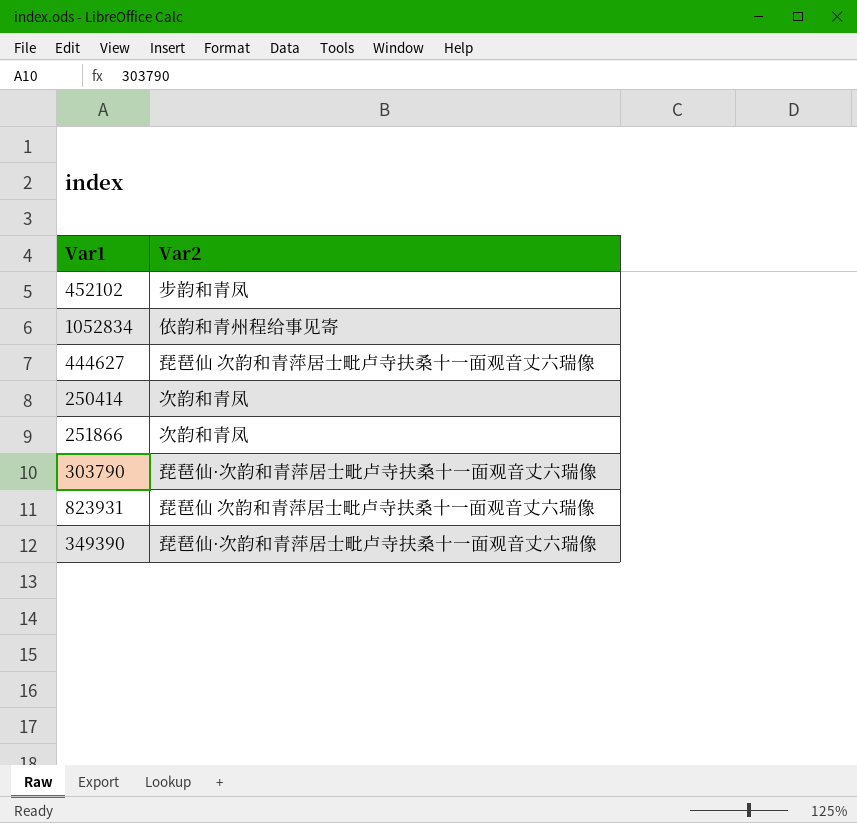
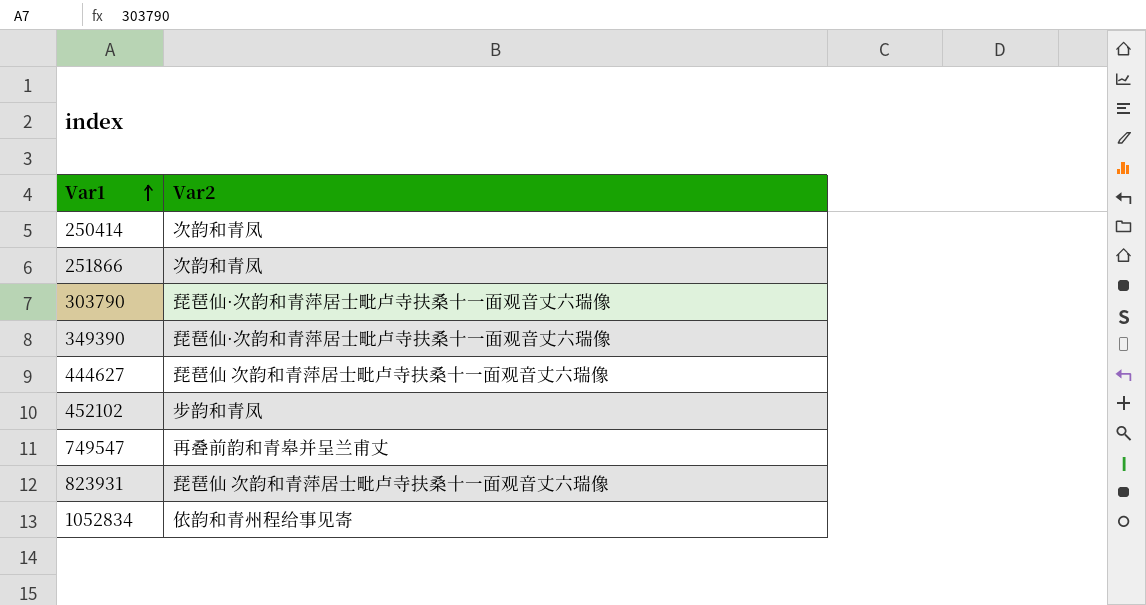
row order: none -> Var1 ascending
row 749547: none -> 再叠前韵和青皋并呈兰甫丈

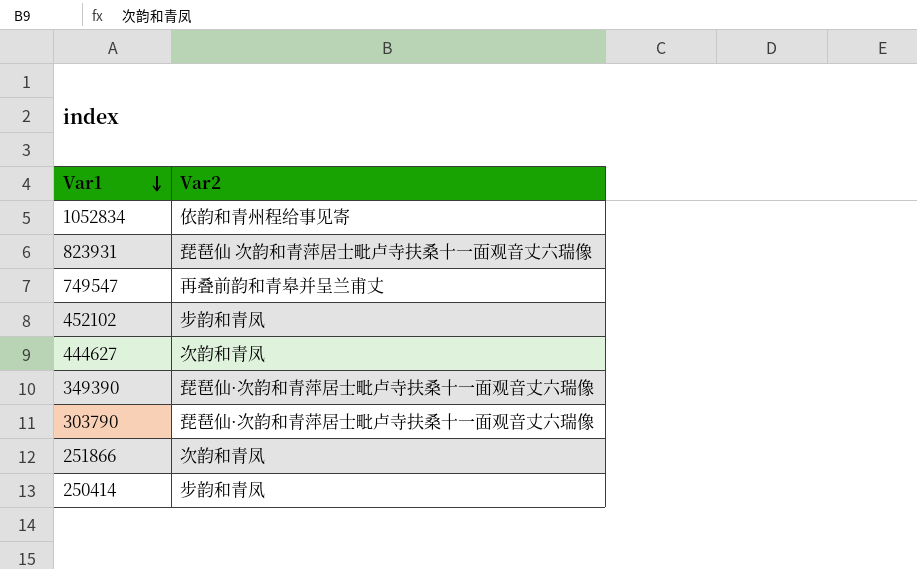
row order: Var1 ascending -> Var1 descending
444627 | Var2: 琵琶仙 次韵和青萍居士毗卢寺扶桑十一面观音丈六瑞像 -> 次韵和青凤
250414 | Var2: 次韵和青凤 -> 步韵和青凤

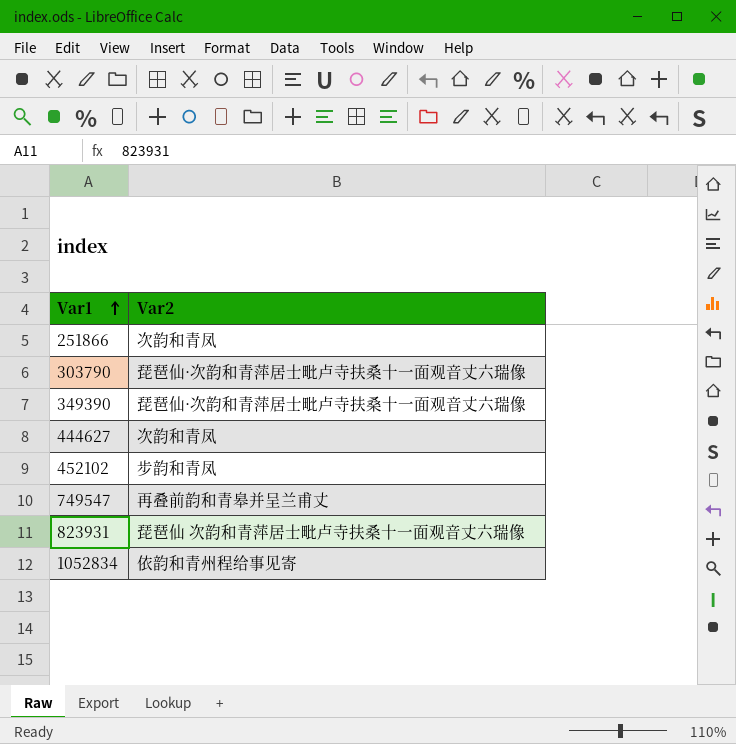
row order: Var1 descending -> Var1 ascending
row 250414: 步韵和青凤 -> none

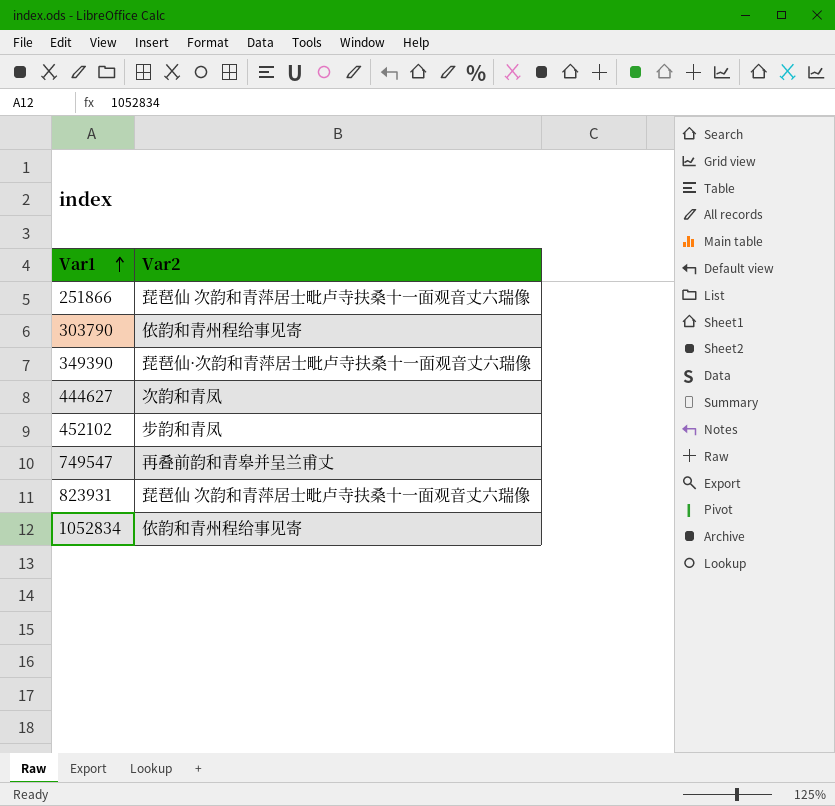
251866 | Var2: 次韵和青凤 -> 琵琶仙 次韵和青萍居士毗卢寺扶桑十一面观音丈六瑞像
303790 | Var2: 琵琶仙·次韵和青萍居士毗卢寺扶桑十一面观音丈六瑞像 -> 依韵和青州程给事见寄

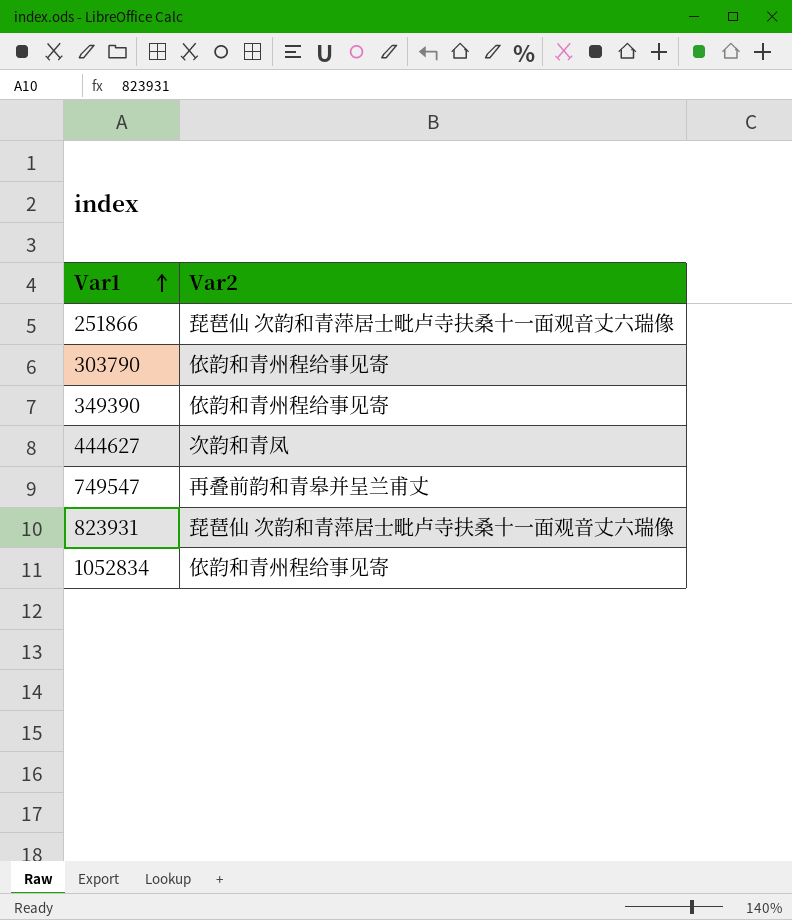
row 452102: 步韵和青凤 -> none
349390 | Var2: 琵琶仙·次韵和青萍居士毗卢寺扶桑十一面观音丈六瑞像 -> 依韵和青州程给事见寄

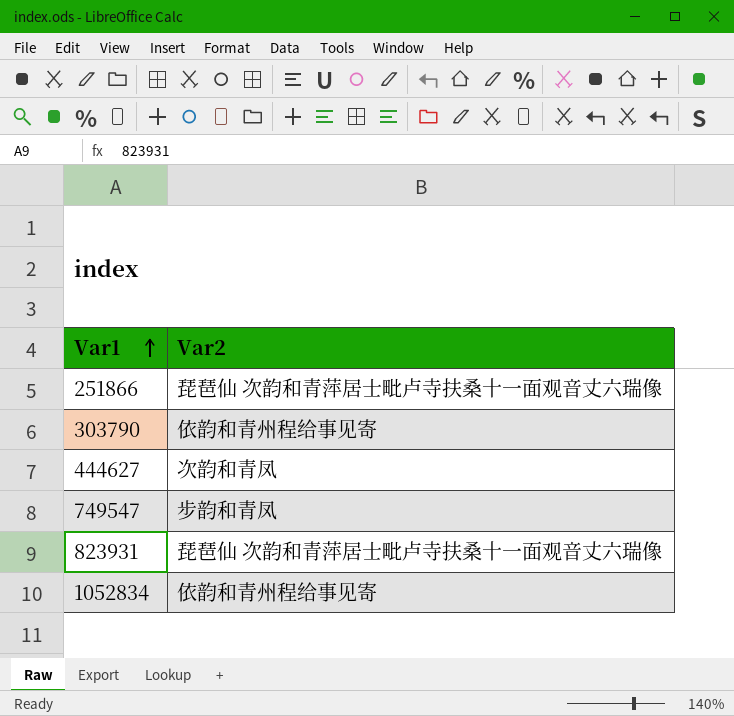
row 349390: 依韵和青州程给事见寄 -> none
749547 | Var2: 再叠前韵和青皋并呈兰甫丈 -> 步韵和青凤

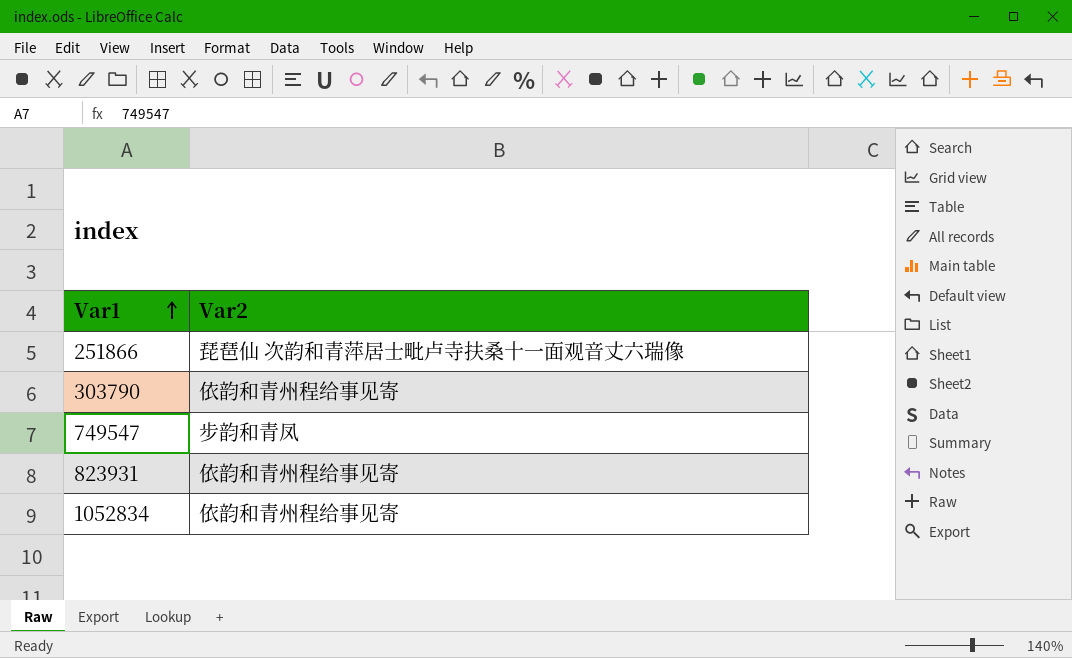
row 444627: 次韵和青凤 -> none
823931 | Var2: 琵琶仙 次韵和青萍居士毗卢寺扶桑十一面观音丈六瑞像 -> 依韵和青州程给事见寄

